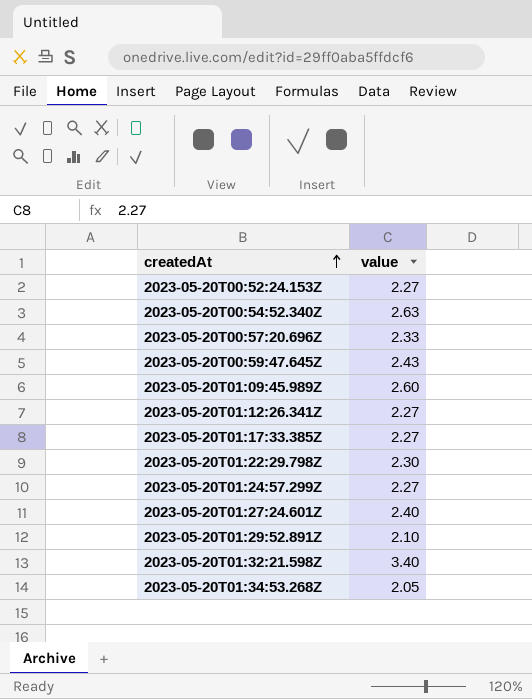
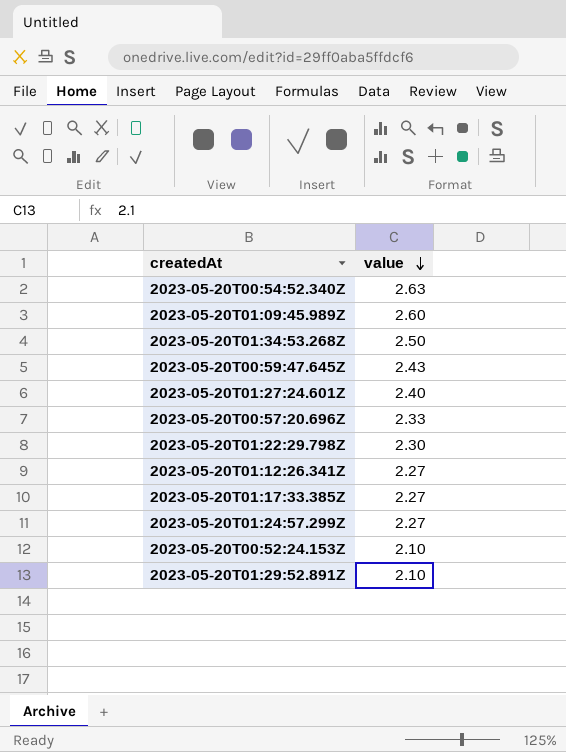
row order: createdAt ascending -> value descending
row 2023-05-20T01:32:21.598Z: 3.40 -> none
2023-05-20T01:34:53.268Z | value: 2.05 -> 2.50
2023-05-20T00:52:24.153Z | value: 2.27 -> 2.10

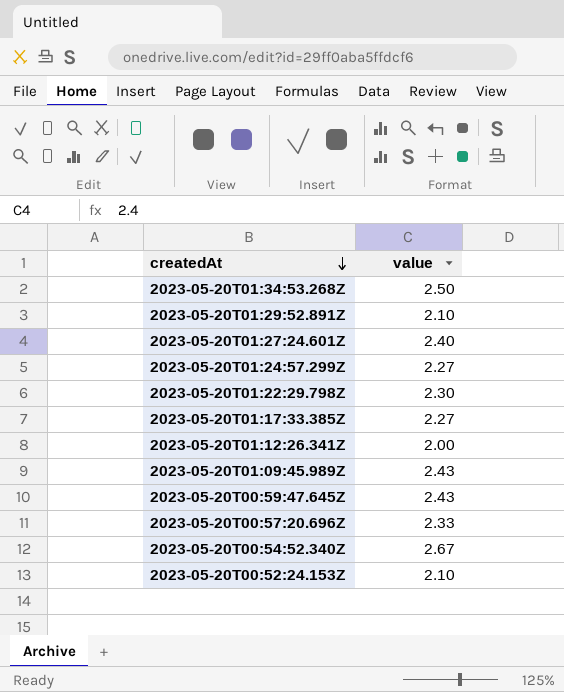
row order: value descending -> createdAt descending
2023-05-20T01:12:26.341Z | value: 2.27 -> 2.00
2023-05-20T01:09:45.989Z | value: 2.60 -> 2.43
2023-05-20T00:54:52.340Z | value: 2.63 -> 2.67

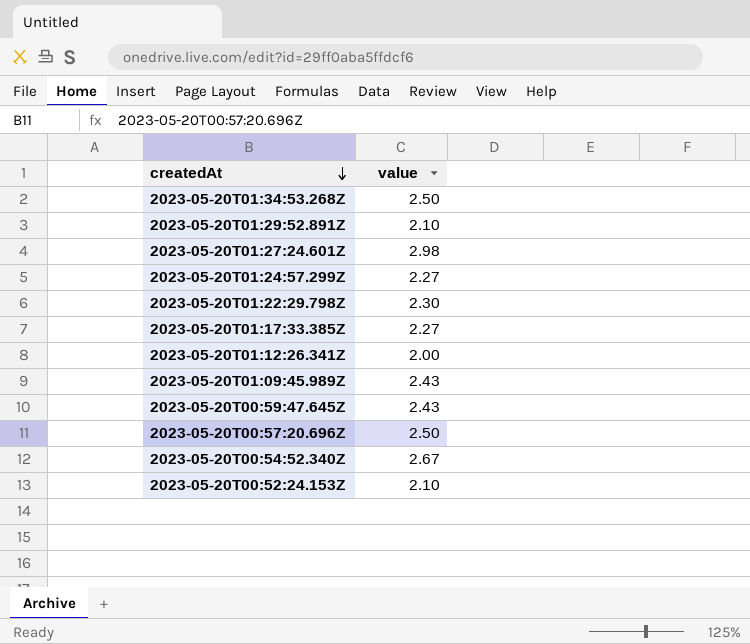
2023-05-20T01:27:24.601Z | value: 2.40 -> 2.98
2023-05-20T00:57:20.696Z | value: 2.33 -> 2.50

